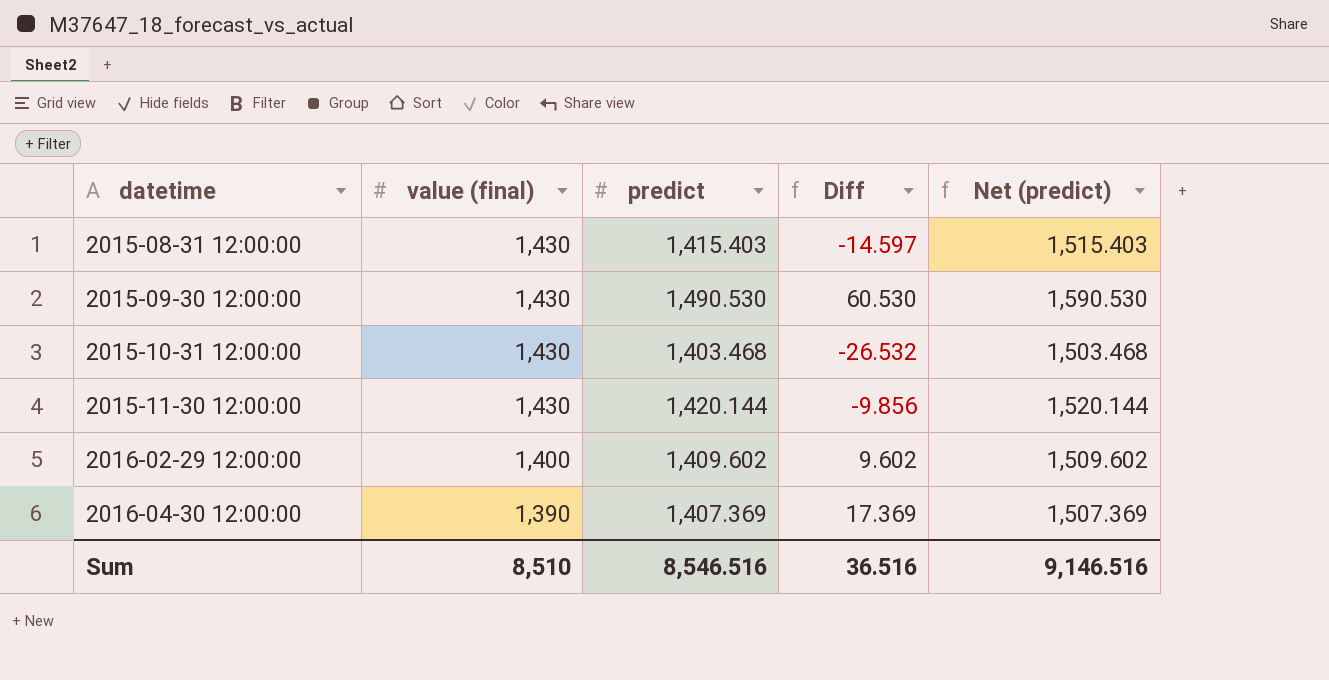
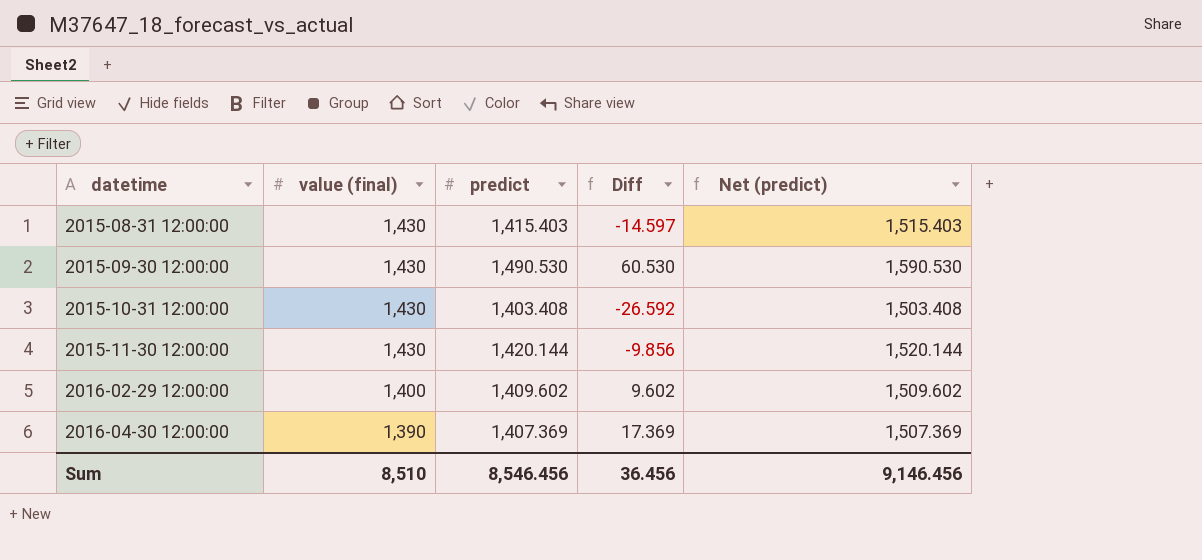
2015-10-31 12:00:00 | predict: 1,403.468 -> 1,403.408
2015-10-31 12:00:00 | Diff: -26.532 -> -26.592
2015-10-31 12:00:00 | Net (predict): 1,503.468 -> 1,503.408
Sum | predict: 8,546.516 -> 8,546.456
Sum | Diff: 36.516 -> 36.456
Sum | Net (predict): 9,146.516 -> 9,146.456

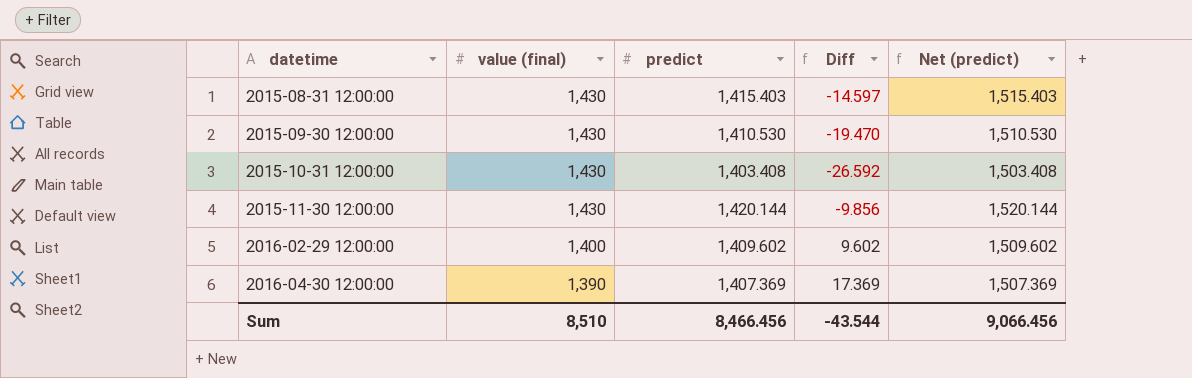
2015-09-30 12:00:00 | predict: 1,490.530 -> 1,410.530
2015-09-30 12:00:00 | Diff: 60.530 -> -19.470
2015-09-30 12:00:00 | Net (predict): 1,590.530 -> 1,510.530
Sum | predict: 8,546.456 -> 8,466.456
Sum | Diff: 36.456 -> -43.544
Sum | Net (predict): 9,146.456 -> 9,066.456

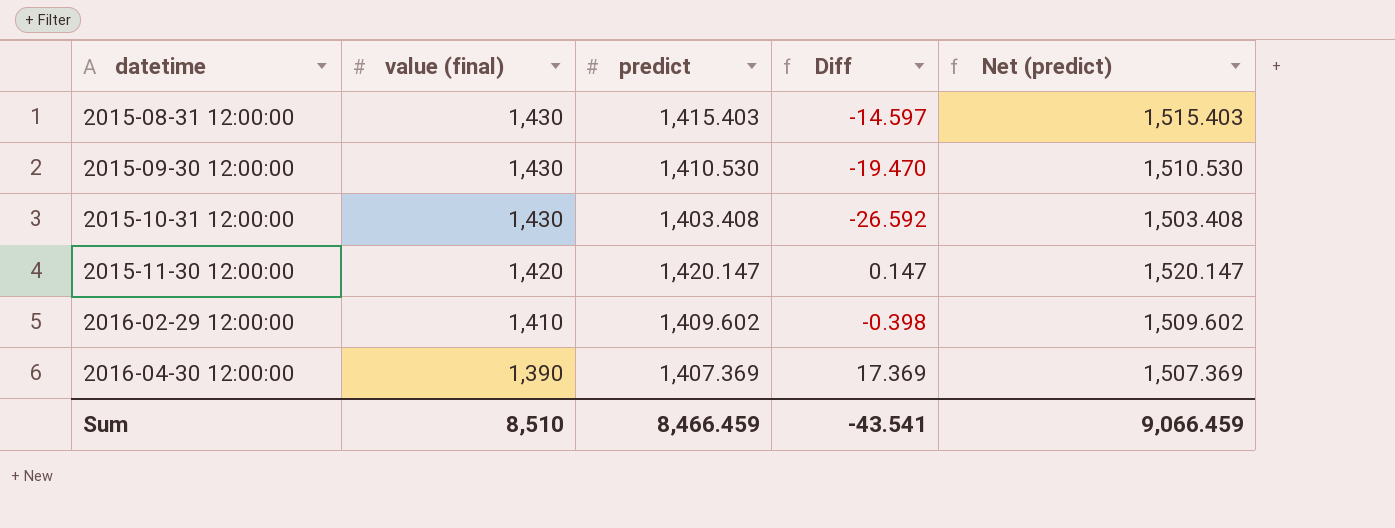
2015-11-30 12:00:00 | value (final): 1,430 -> 1,420
2015-11-30 12:00:00 | predict: 1,420.144 -> 1,420.147
2015-11-30 12:00:00 | Diff: -9.856 -> 0.147
2015-11-30 12:00:00 | Net (predict): 1,520.144 -> 1,520.147
2016-02-29 12:00:00 | value (final): 1,400 -> 1,410
2016-02-29 12:00:00 | Diff: 9.602 -> -0.398
Sum | predict: 8,466.456 -> 8,466.459
Sum | Diff: -43.544 -> -43.541
Sum | Net (predict): 9,066.456 -> 9,066.459

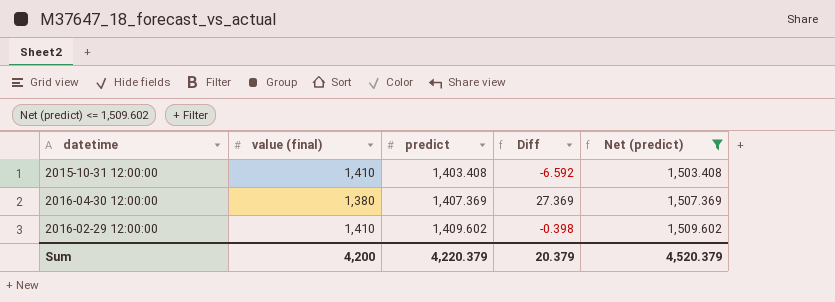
filter: none -> Net (predict) <= 1,509.602
row order: datetime ascending -> predict ascending
2015-10-31 12:00:00 | value (final): 1,430 -> 1,410
2015-10-31 12:00:00 | Diff: -26.592 -> -6.592
2016-04-30 12:00:00 | value (final): 1,390 -> 1,380
2016-04-30 12:00:00 | Diff: 17.369 -> 27.369
Sum | value (final): 8,510 -> 4,200
Sum | predict: 8,466.459 -> 4,220.379
Sum | Diff: -43.541 -> 20.379
Sum | Net (predict): 9,066.459 -> 4,520.379

